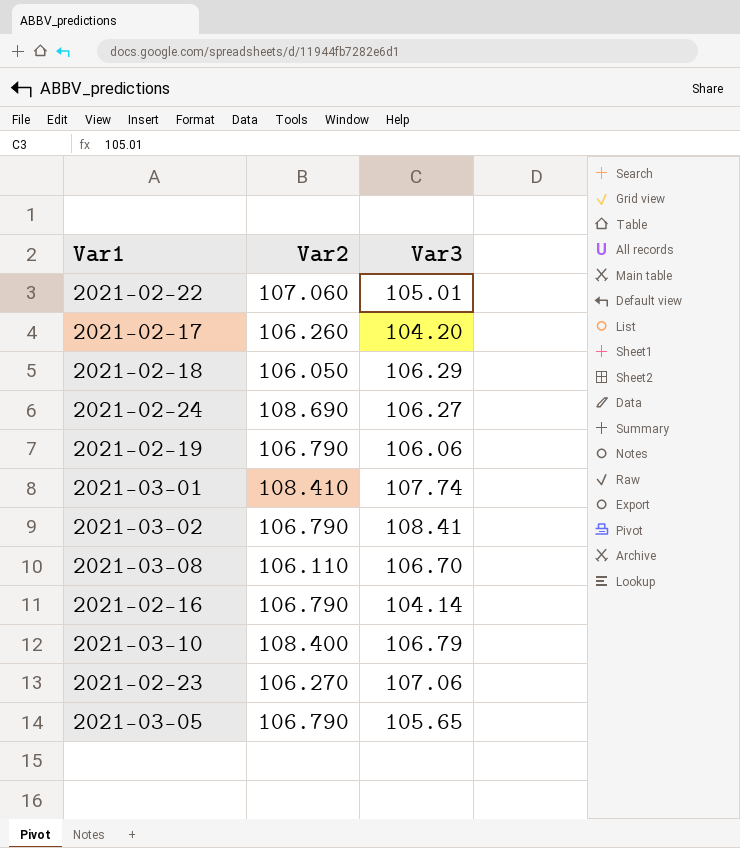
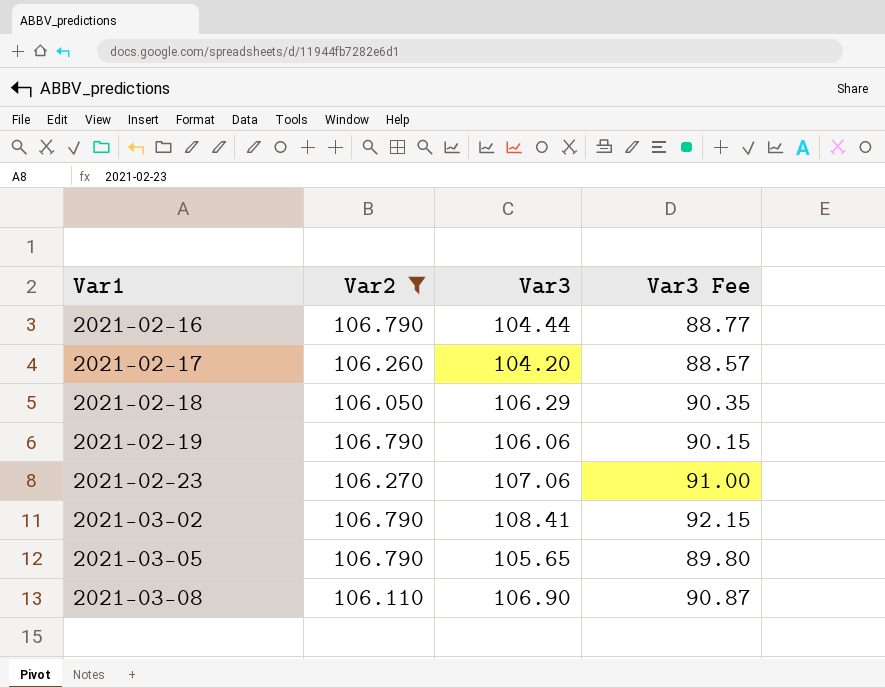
filter: none -> Var2 <= 106.790
row order: none -> Var1 ascending
column Var3 Fee | formula: none -> [Var3] * 0.85
2021-02-16 | Var3: 104.14 -> 104.44
2021-03-08 | Var3: 106.70 -> 106.90

